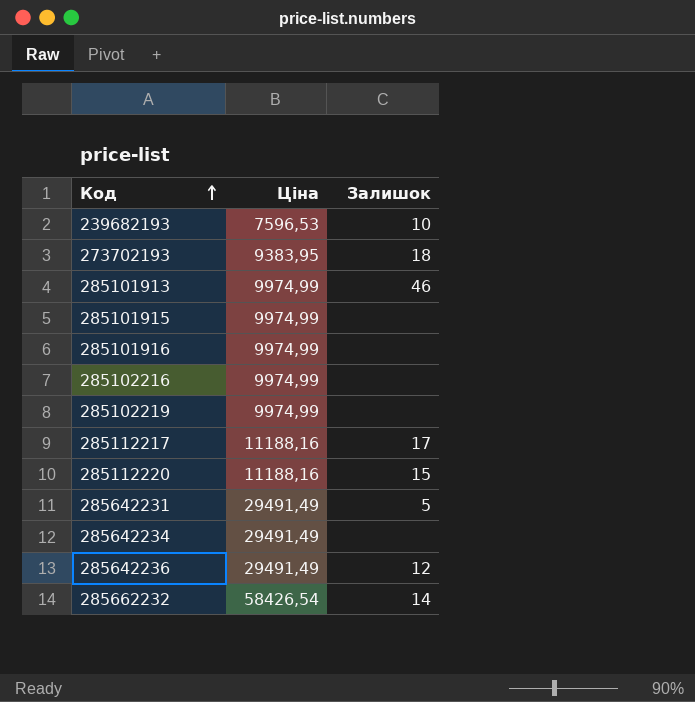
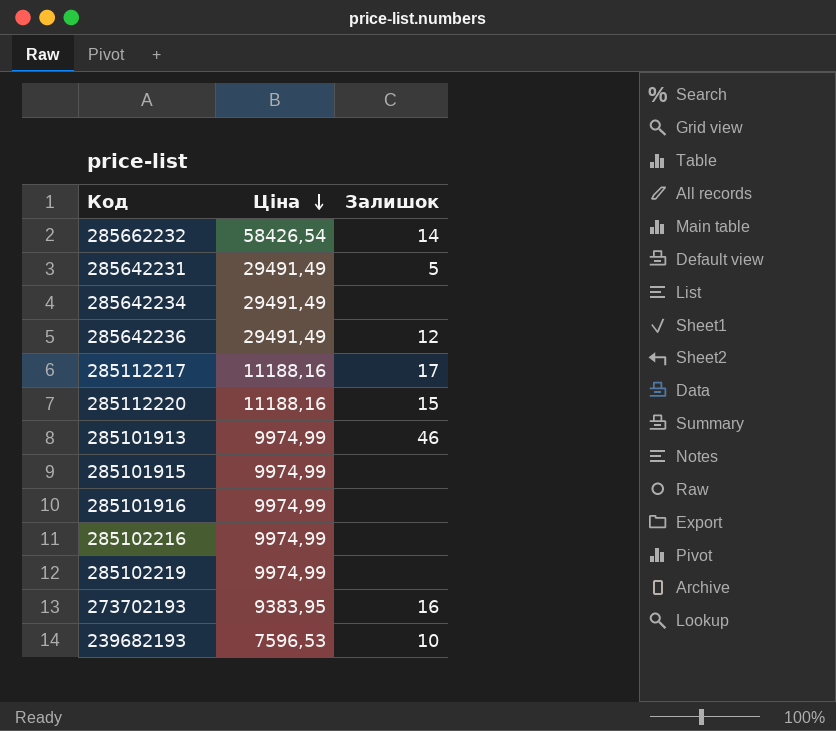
row order: Код ascending -> Ціна descending
273702193 | Залишок: 18 -> 16

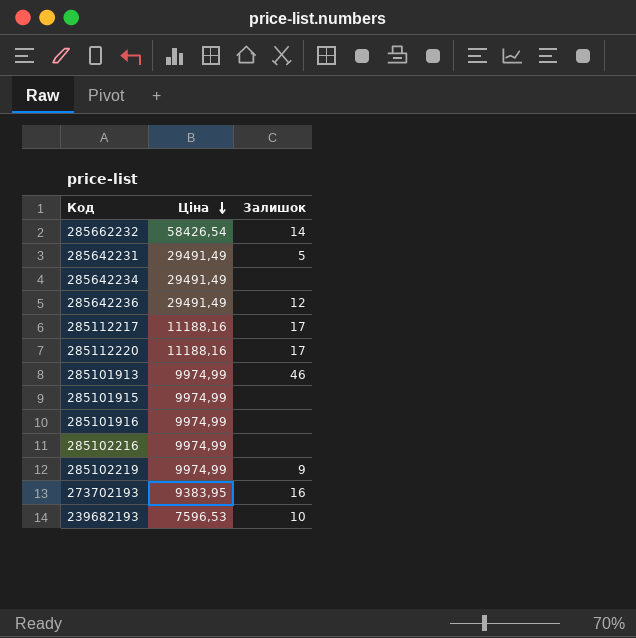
285112220 | Залишок: 15 -> 17
285102219 | Залишок: none -> 9

